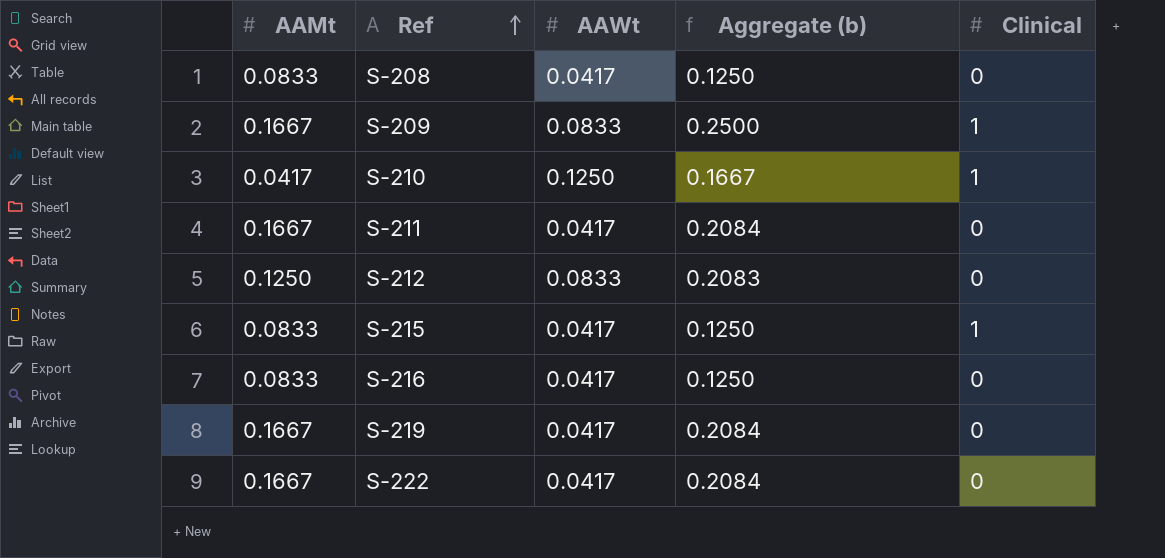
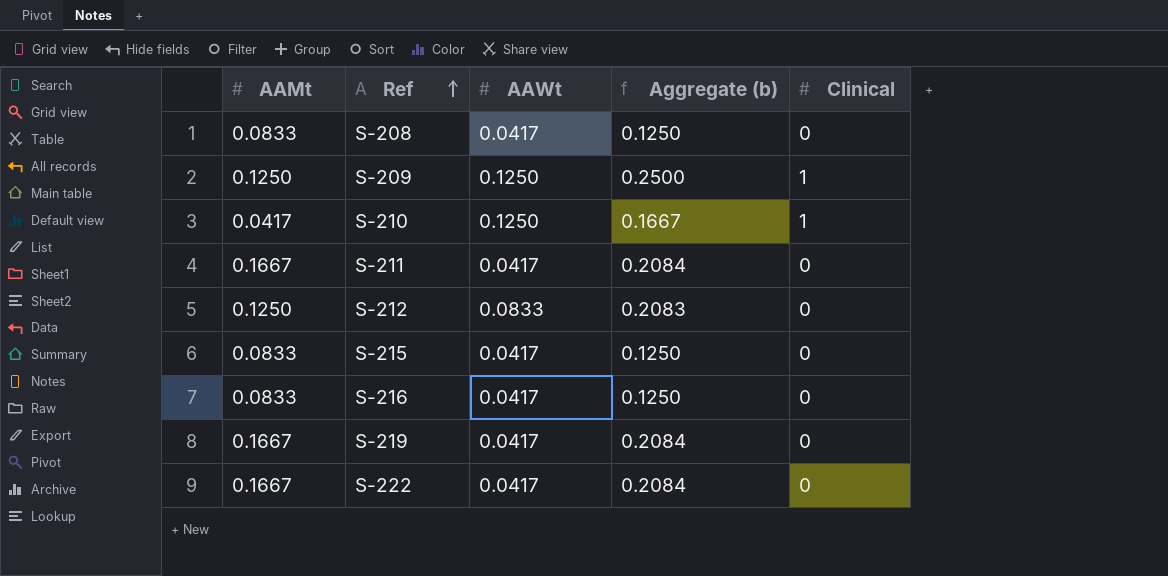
S-209 | AAMt: 0.1667 -> 0.1250
S-209 | AAWt: 0.0833 -> 0.1250
S-215 | Clinical: 1 -> 0

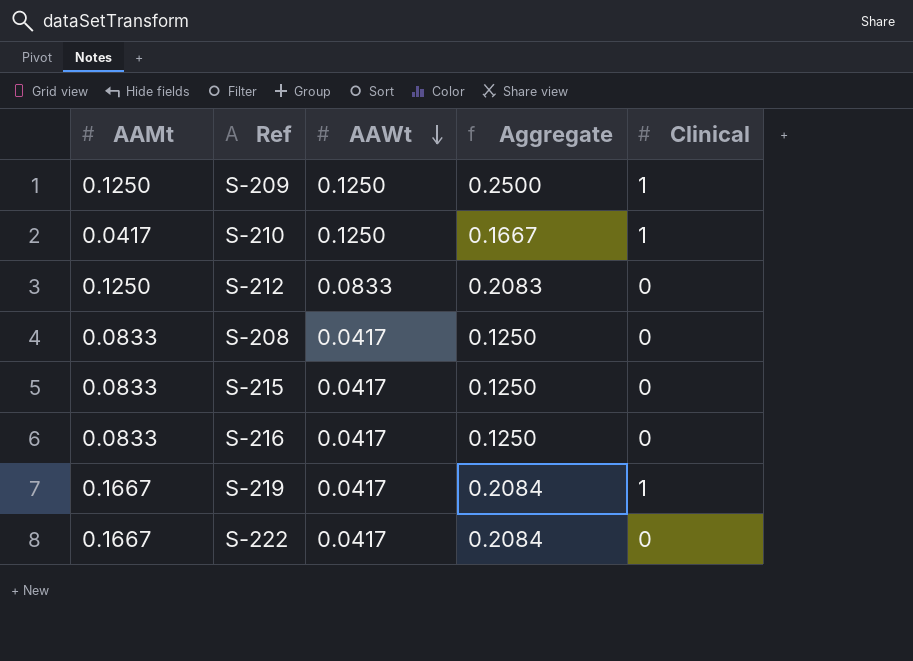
row order: Ref ascending -> AAWt descending
column name: Aggregate (b) -> Aggregate
row S-211: 0.1667 | 0.0417 | 0.2084 | 0 -> none
S-219 | Clinical: 0 -> 1

